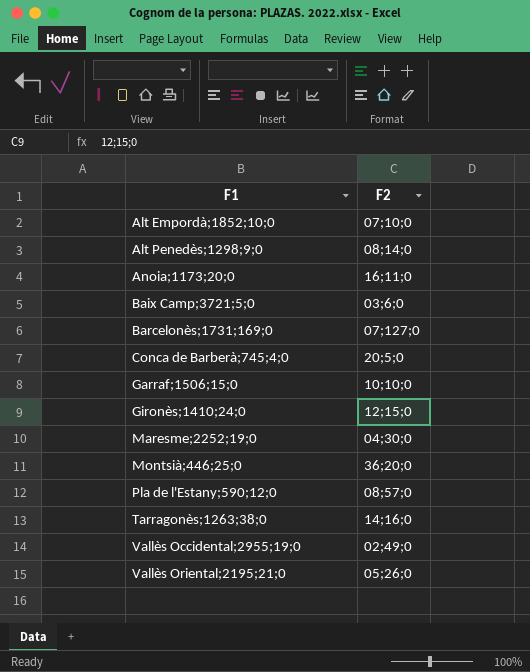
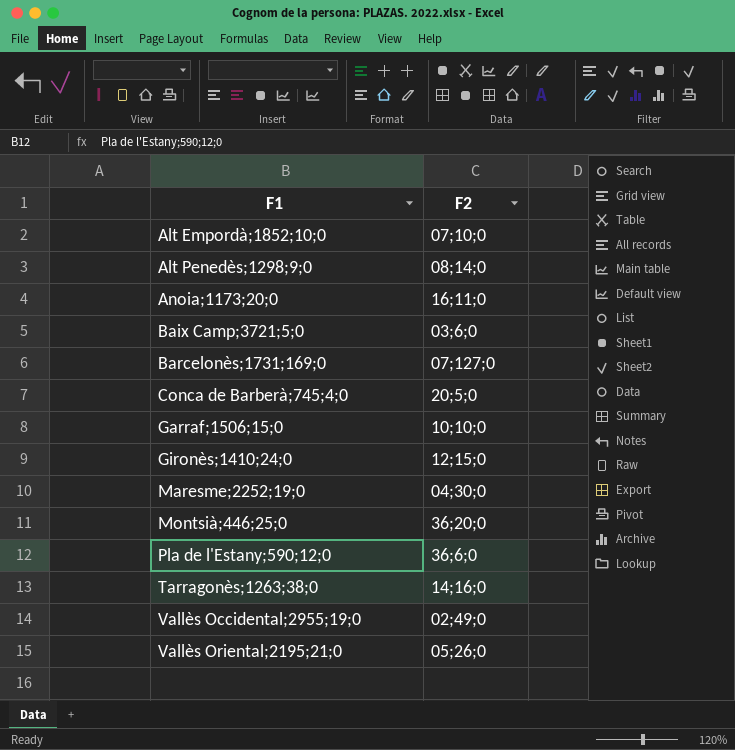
Pla de l'Estany;590;12;0 | F2: 08;57;0 -> 36;6;0

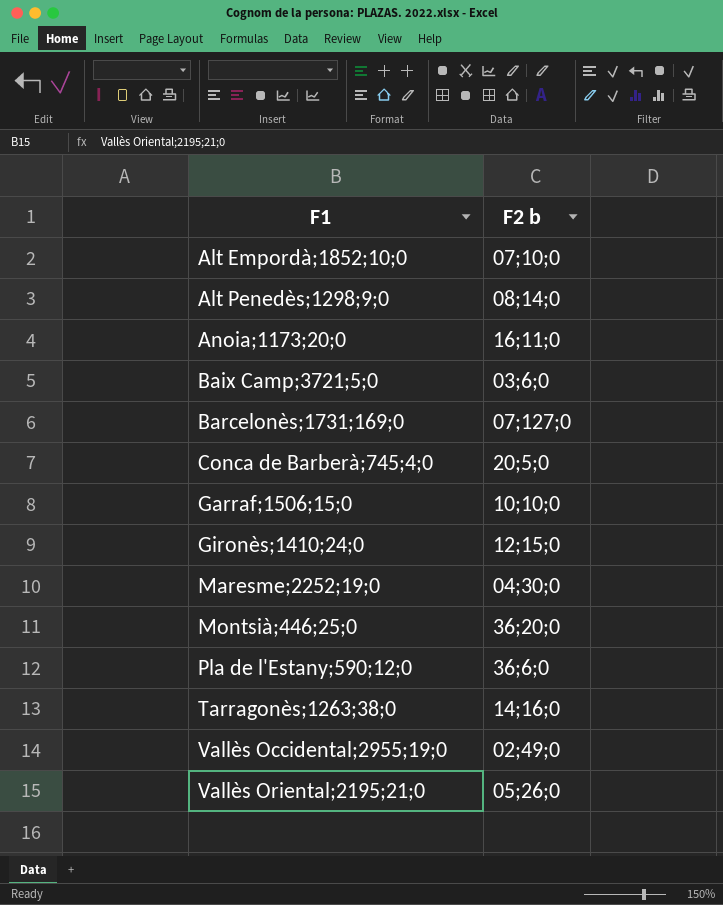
column name: F2 -> F2 b

